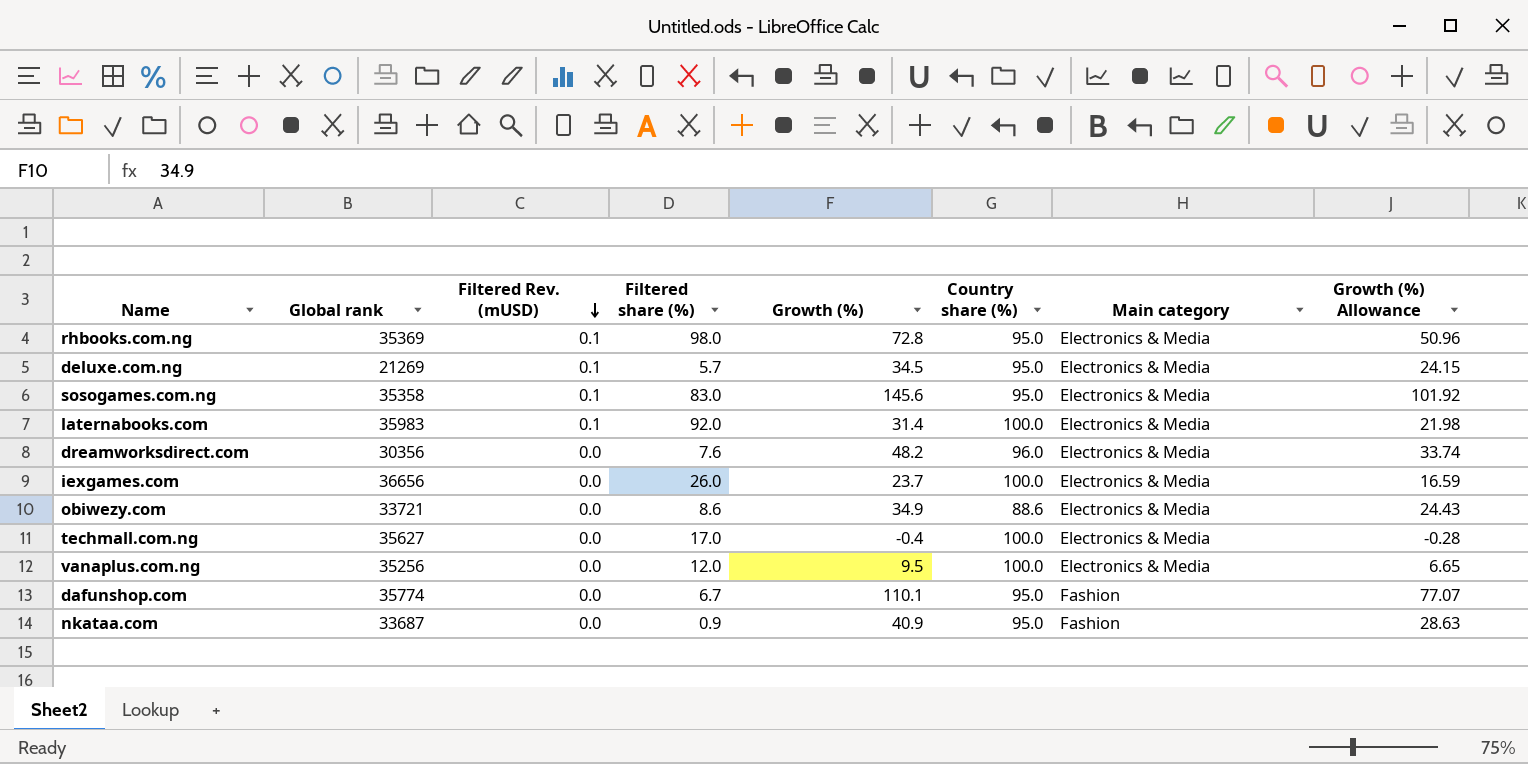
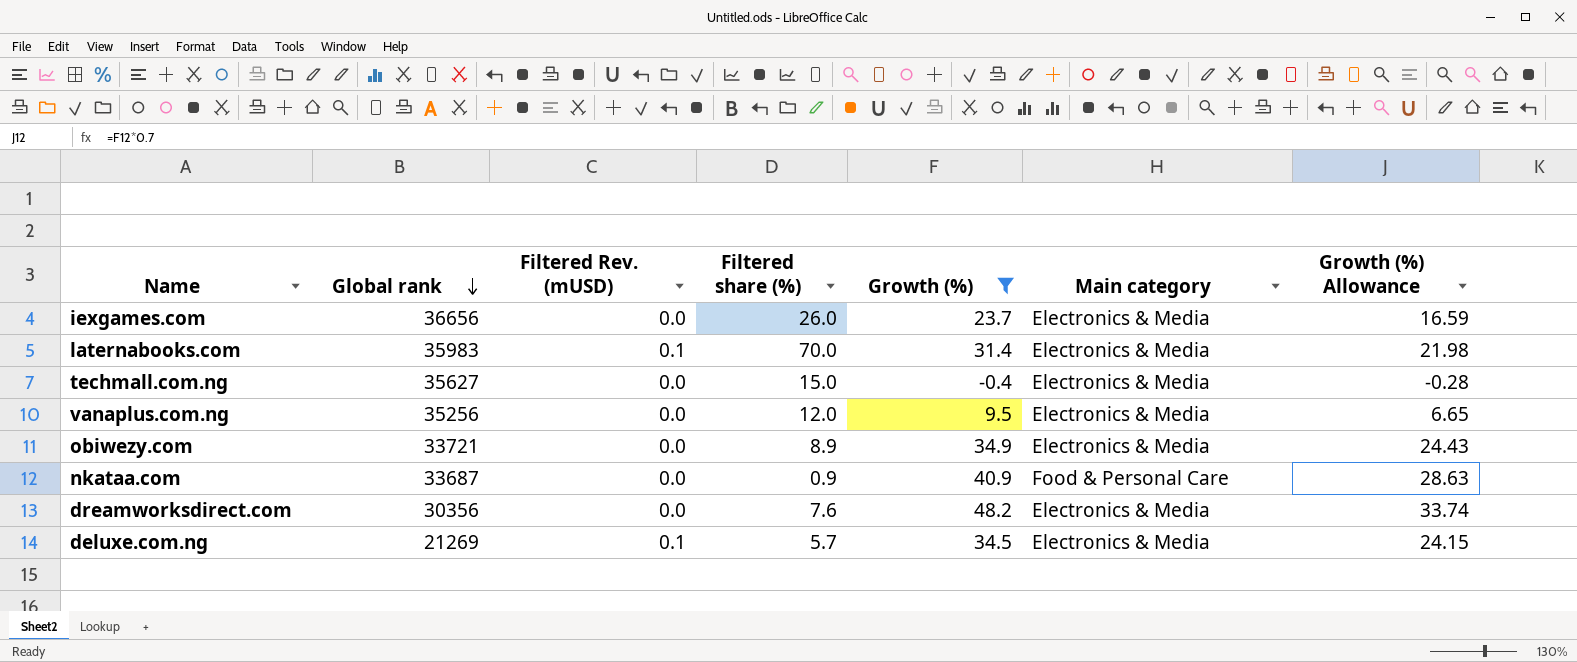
filter: none -> Growth (%) <= 48.2
row order: Filtered Rev. (mUSD) descending -> Global rank descending
column Country share (%) | position: 6 -> none
laternabooks.com | Filtered share (%): 92.0 -> 70.0
techmall.com.ng | Filtered share (%): 17.0 -> 15.0
obiwezy.com | Filtered share (%): 8.6 -> 8.9
nkataa.com | Main category: Fashion -> Food & Personal Care

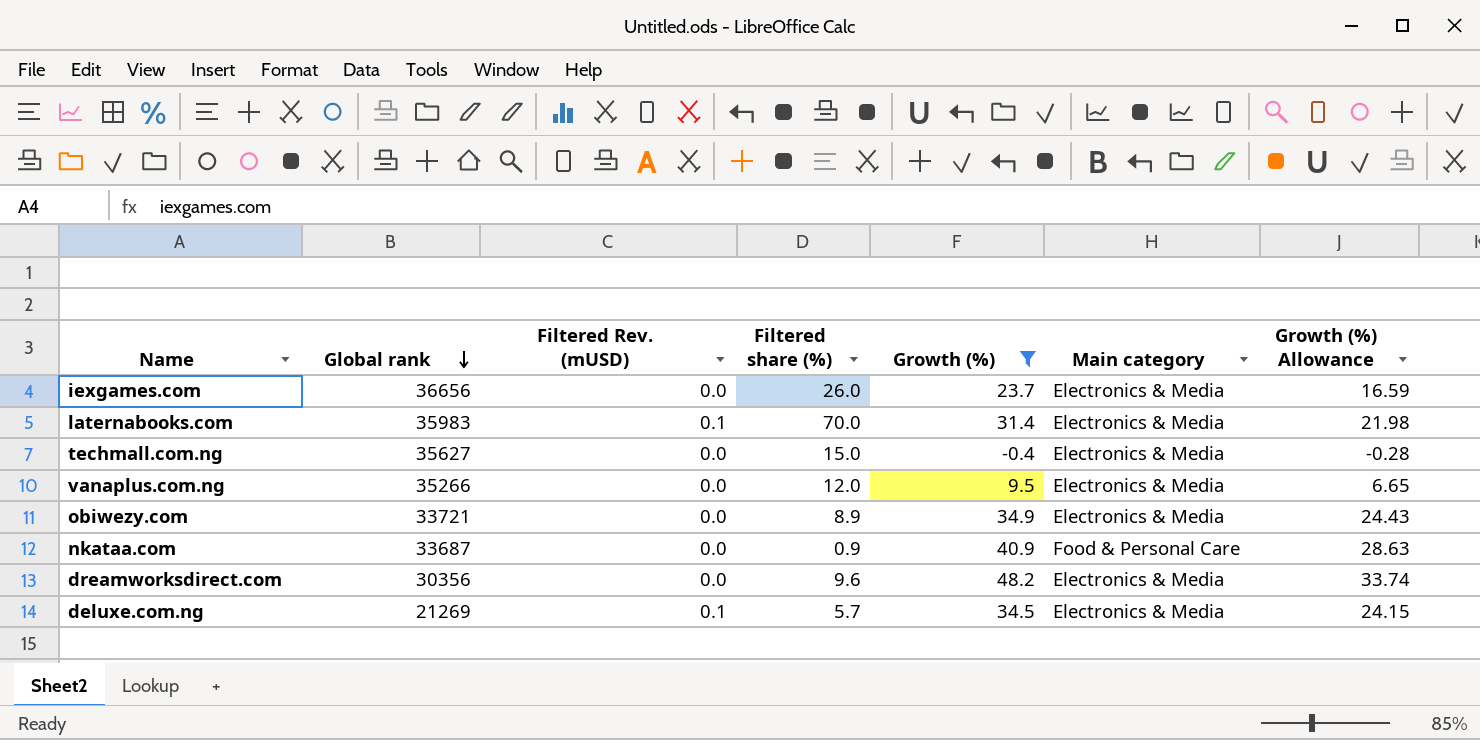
vanaplus.com.ng | Global rank: 35256 -> 35266
dreamworksdirect.com | Filtered share (%): 7.6 -> 9.6

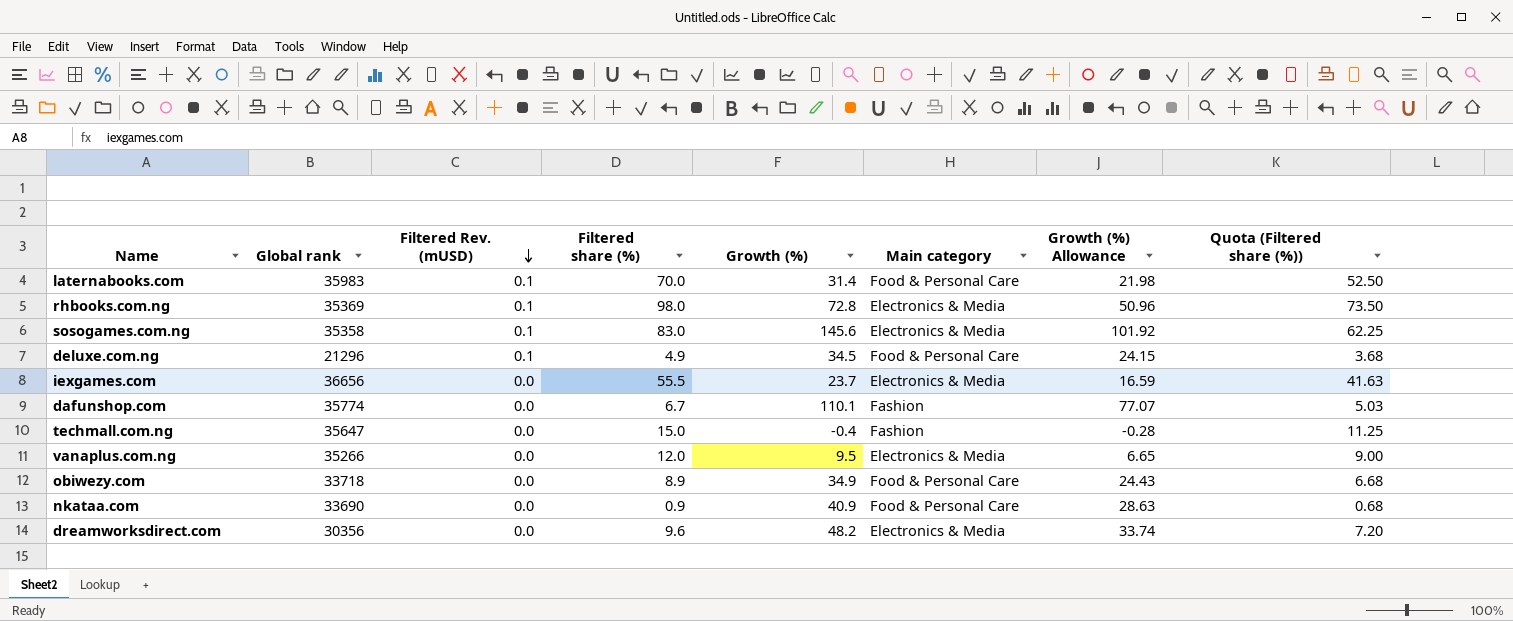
filter: Growth (%) <= 48.2 -> none
row order: Global rank descending -> Filtered Rev. (mUSD) descending
column Quota (Filtered share (%)) | formula: none -> [Filtered share (%)] * 0.75
laternabooks.com | Main category: Electronics & Media -> Food & Personal Care
deluxe.com.ng | Global rank: 21269 -> 21296
deluxe.com.ng | Filtered share (%): 5.7 -> 4.9
deluxe.com.ng | Main category: Electronics & Media -> Food & Personal Care
iexgames.com | Filtered share (%): 26.0 -> 55.5
techmall.com.ng | Global rank: 35627 -> 35647
techmall.com.ng | Main category: Electronics & Media -> Fashion
obiwezy.com | Global rank: 33721 -> 33718
obiwezy.com | Main category: Electronics & Media -> Food & Personal Care
nkataa.com | Global rank: 33687 -> 33690

